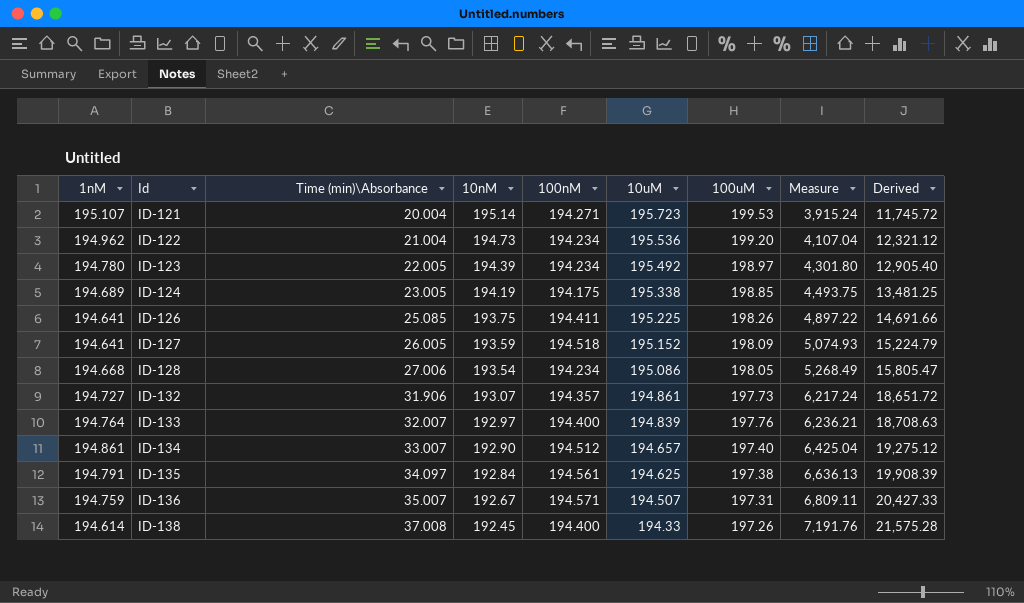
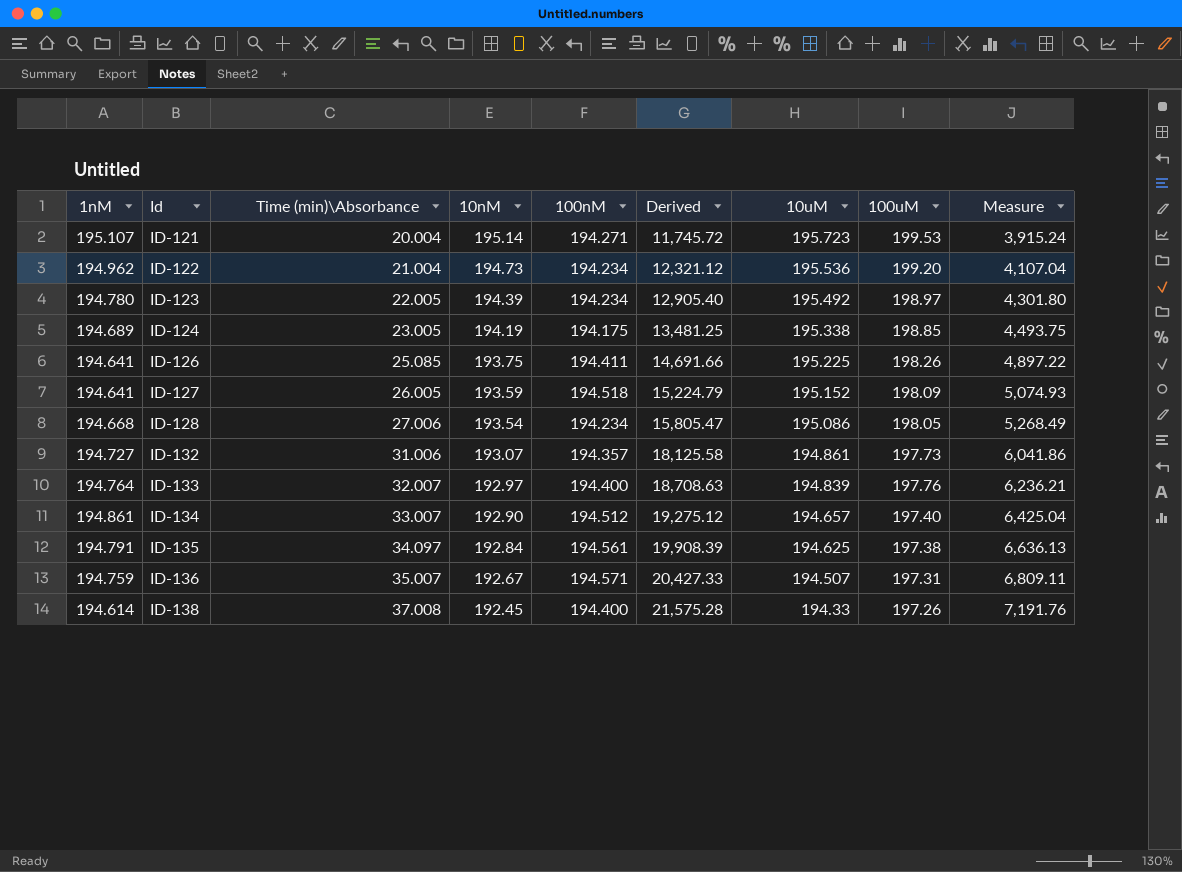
column Derived | position: 9 -> 6
ID-132 | Time (min)\Absorbance: 31.906 -> 31.006
ID-132 | Derived: 18,651.72 -> 18,125.58
ID-132 | Measure: 6,217.24 -> 6,041.86

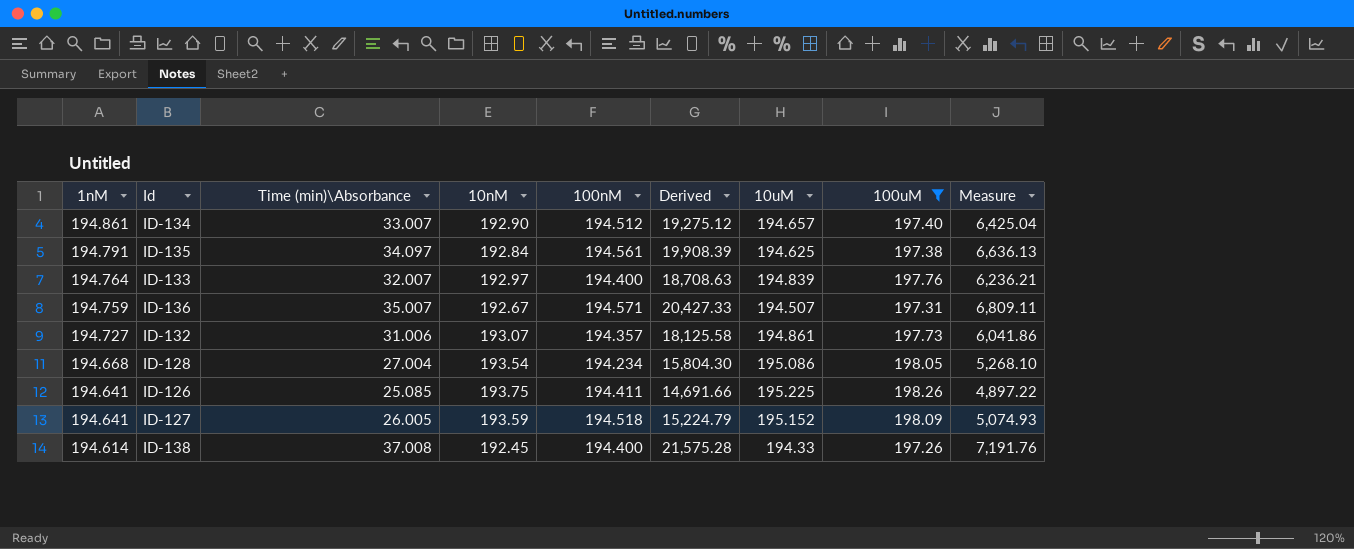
filter: none -> 100uM <= 198.26
row order: Id ascending -> 1nM descending
ID-128 | Time (min)\Absorbance: 27.006 -> 27.004
ID-128 | Derived: 15,805.47 -> 15,804.30
ID-128 | Measure: 5,268.49 -> 5,268.10

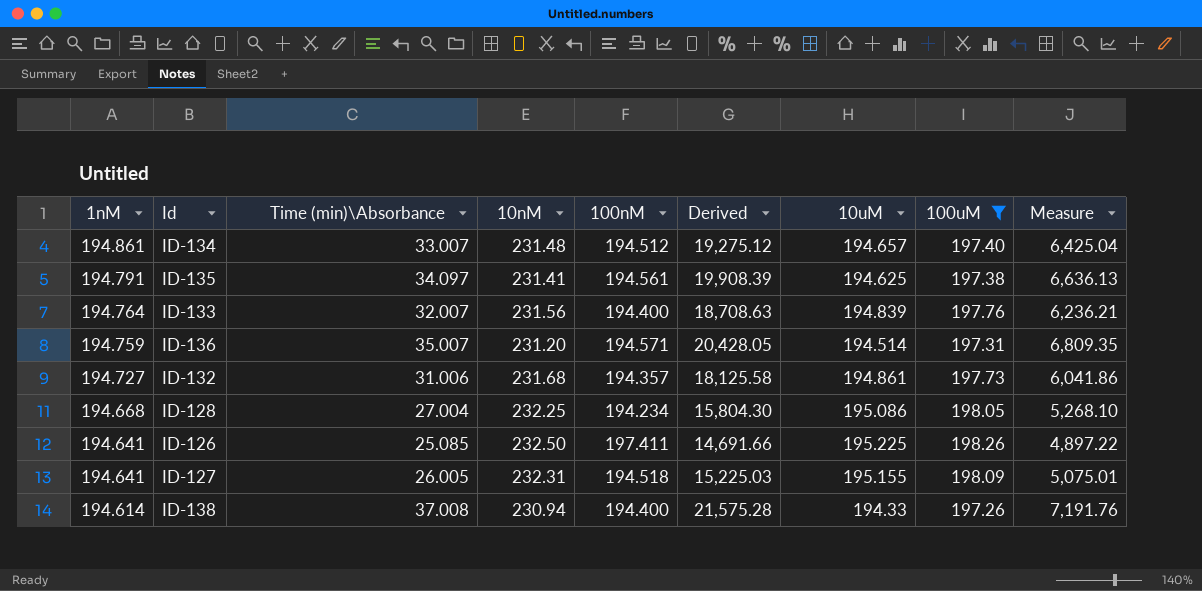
ID-134 | 10nM: 192.90 -> 231.48
ID-135 | 10nM: 192.84 -> 231.41
ID-133 | 10nM: 192.97 -> 231.56
ID-136 | 10nM: 192.67 -> 231.20
ID-136 | Derived: 20,427.33 -> 20,428.05
ID-136 | 10uM: 194.507 -> 194.514
ID-136 | Measure: 6,809.11 -> 6,809.35
ID-132 | 10nM: 193.07 -> 231.68
ID-128 | 10nM: 193.54 -> 232.25
ID-126 | 10nM: 193.75 -> 232.50
ID-126 | 100nM: 194.411 -> 197.411
ID-127 | 10nM: 193.59 -> 232.31
ID-127 | Derived: 15,224.79 -> 15,225.03
ID-127 | 10uM: 195.152 -> 195.155
ID-127 | Measure: 5,074.93 -> 5,075.01
ID-138 | 10nM: 192.45 -> 230.94

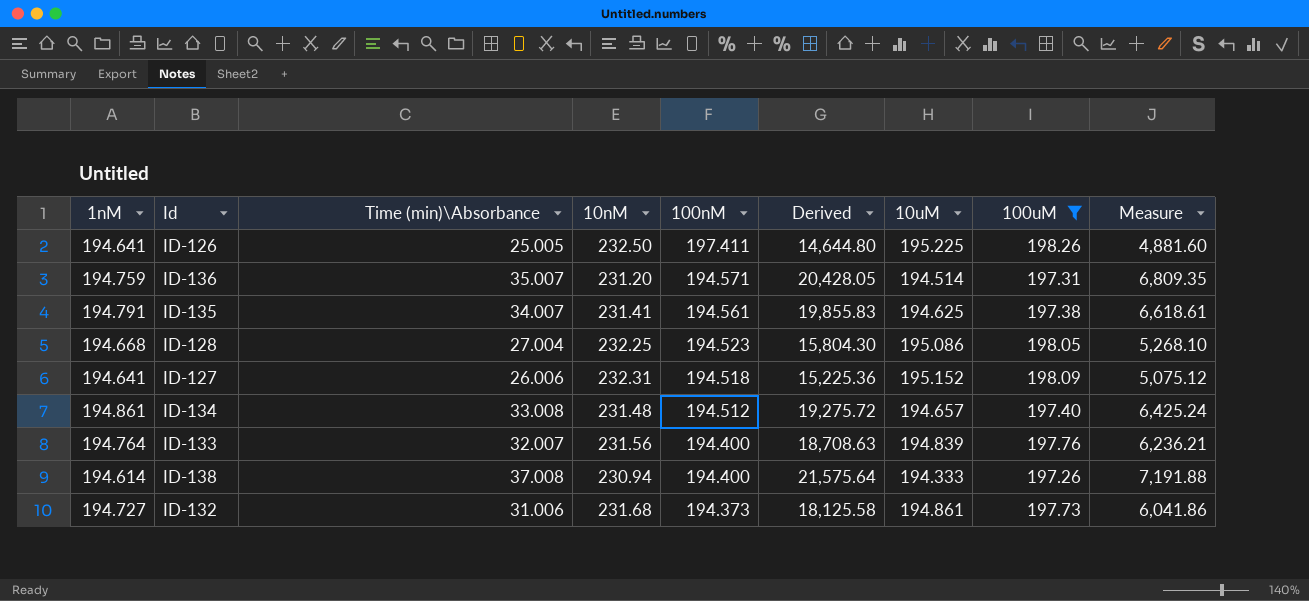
row order: 1nM descending -> 100nM descending
ID-126 | Time (min)\Absorbance: 25.085 -> 25.005
ID-126 | Derived: 14,691.66 -> 14,644.80
ID-126 | Measure: 4,897.22 -> 4,881.60
ID-135 | Time (min)\Absorbance: 34.097 -> 34.007
ID-135 | Derived: 19,908.39 -> 19,855.83
ID-135 | Measure: 6,636.13 -> 6,618.61
ID-128 | 100nM: 194.234 -> 194.523
ID-127 | Time (min)\Absorbance: 26.005 -> 26.006
ID-127 | Derived: 15,225.03 -> 15,225.36
ID-127 | 10uM: 195.155 -> 195.152
ID-127 | Measure: 5,075.01 -> 5,075.12
ID-134 | Time (min)\Absorbance: 33.007 -> 33.008
ID-134 | Derived: 19,275.12 -> 19,275.72
ID-134 | Measure: 6,425.04 -> 6,425.24
ID-138 | Derived: 21,575.28 -> 21,575.64
ID-138 | 10uM: 194.33 -> 194.333
ID-138 | Measure: 7,191.76 -> 7,191.88
ID-132 | 100nM: 194.357 -> 194.373

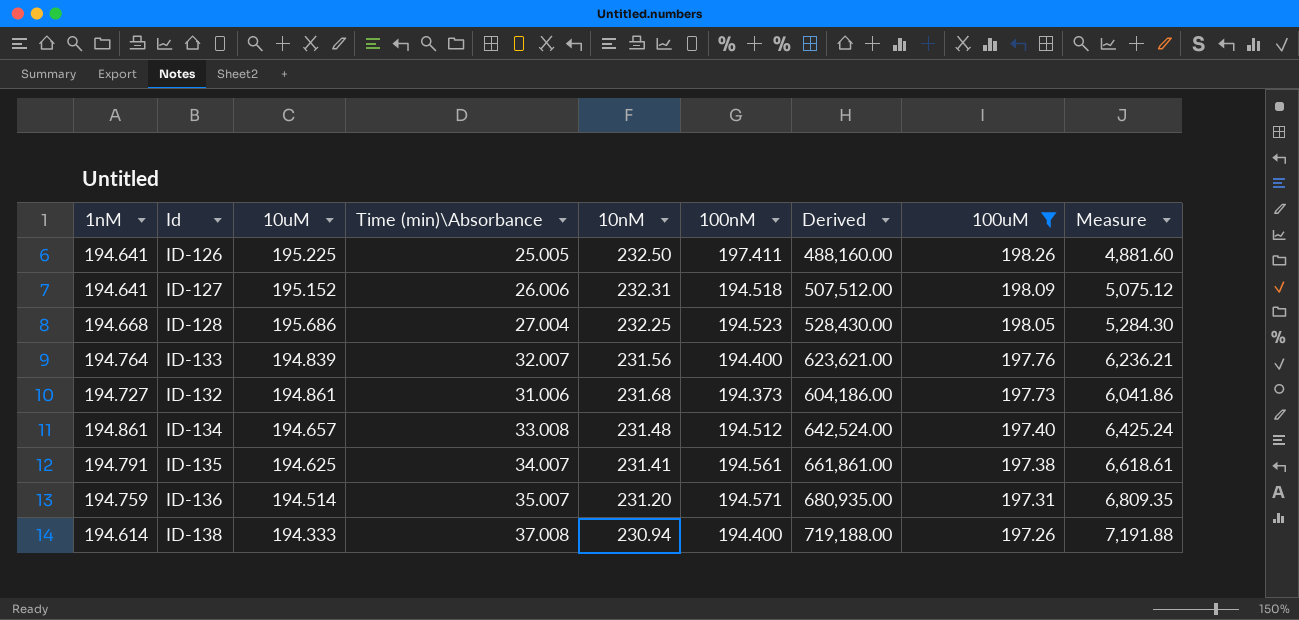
row order: 100nM descending -> 100uM descending
column 10uM | position: 7 -> 3
column Derived | formula: [Measure] * 3 -> [Measure] * 100
ID-128 | 10uM: 195.086 -> 195.686
ID-128 | Measure: 5,268.10 -> 5,284.30

